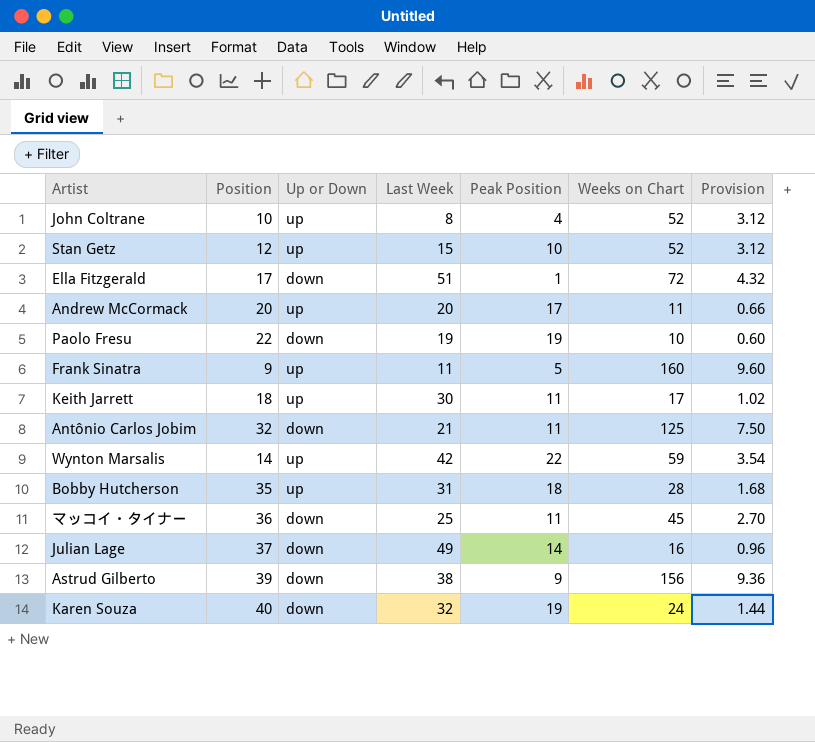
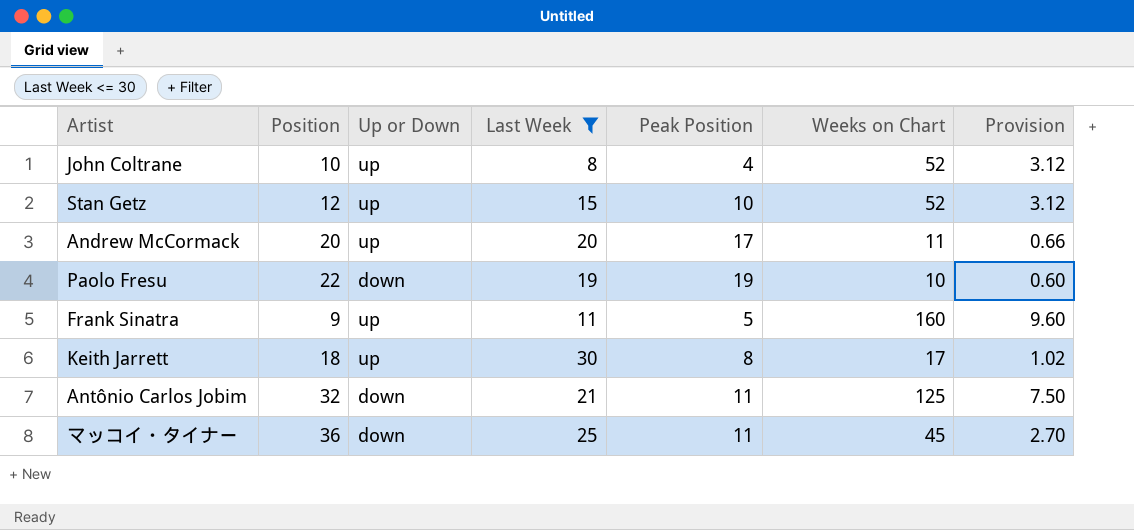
filter: none -> Last Week <= 30
Keith Jarrett | Peak Position: 11 -> 8

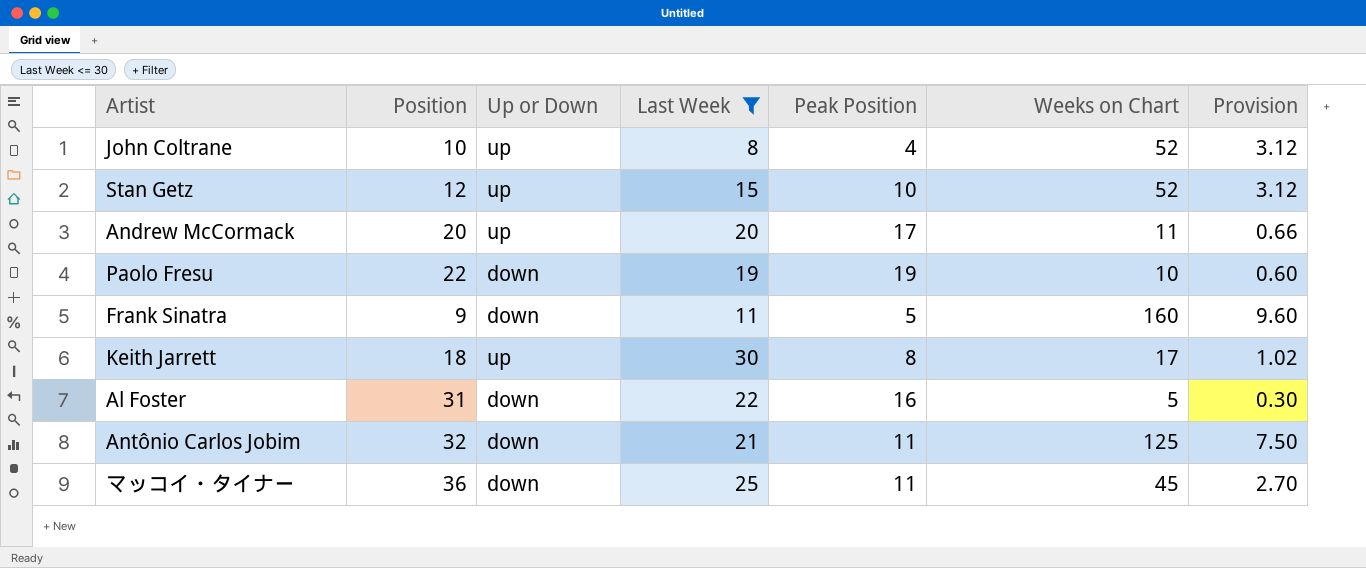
Frank Sinatra | Up or Down: up -> down
row Al Foster: none -> 31 | down | 22 | 16 | 5 | 0.30

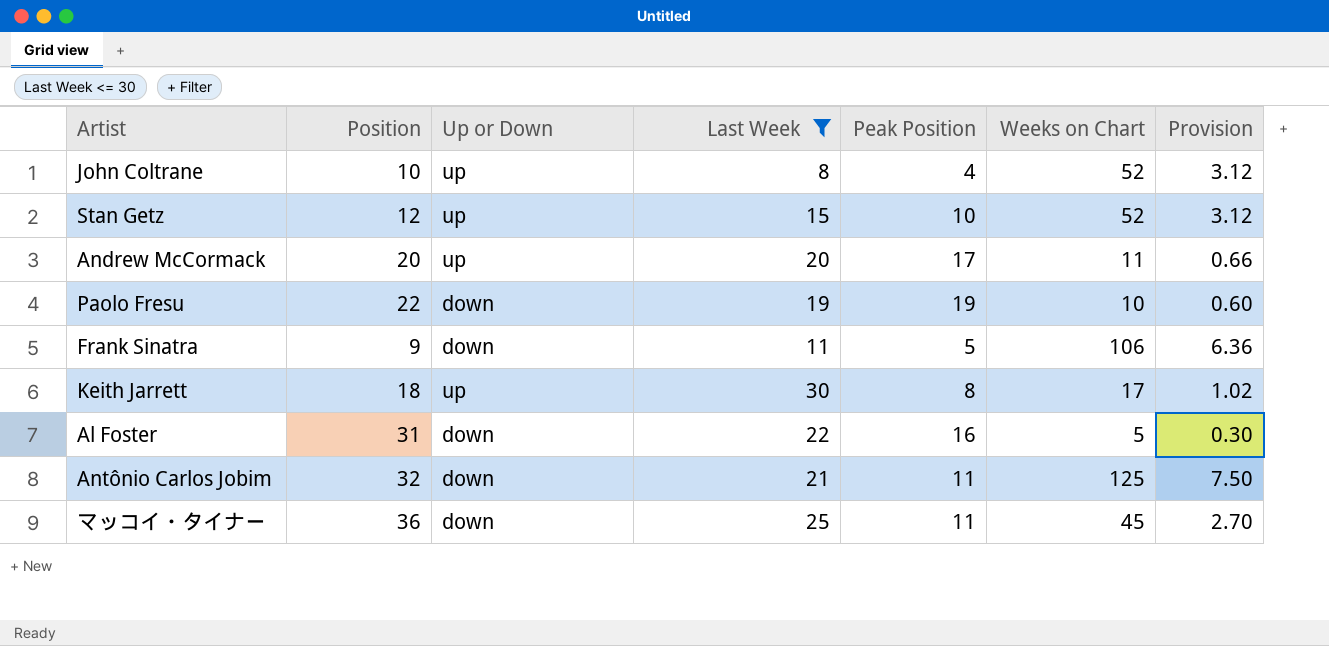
Frank Sinatra | Weeks on Chart: 160 -> 106
Frank Sinatra | Provision: 9.60 -> 6.36

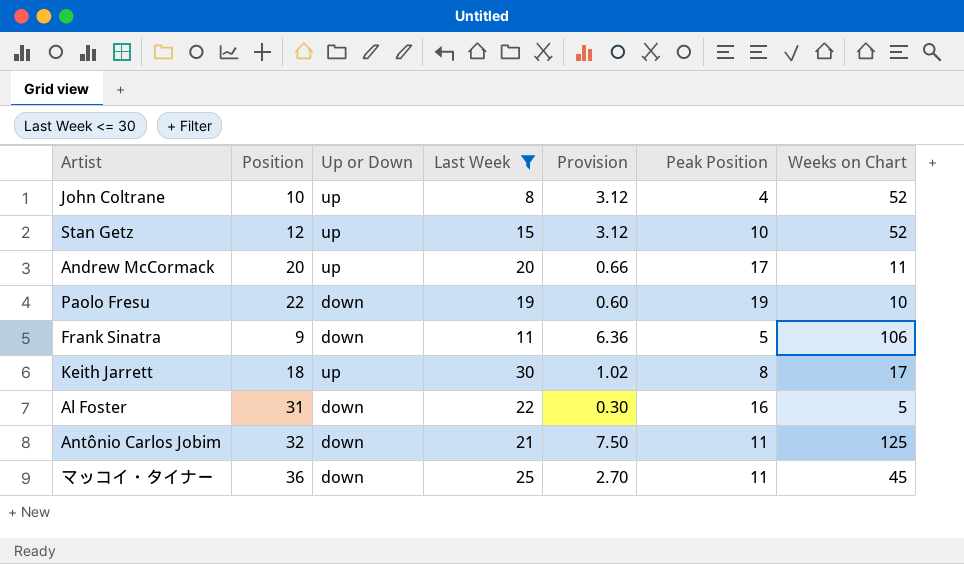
column Provision | position: 7 -> 5

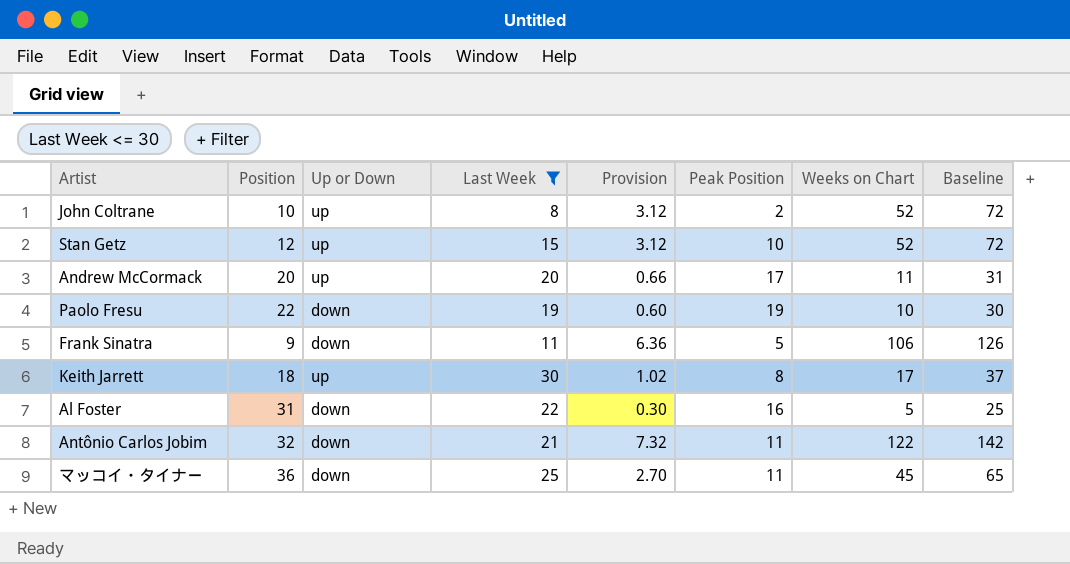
column Baseline | formula: none -> [Weeks on Chart] + 20
John Coltrane | Peak Position: 4 -> 2
Antônio Carlos Jobim | Provision: 7.50 -> 7.32
Antônio Carlos Jobim | Weeks on Chart: 125 -> 122

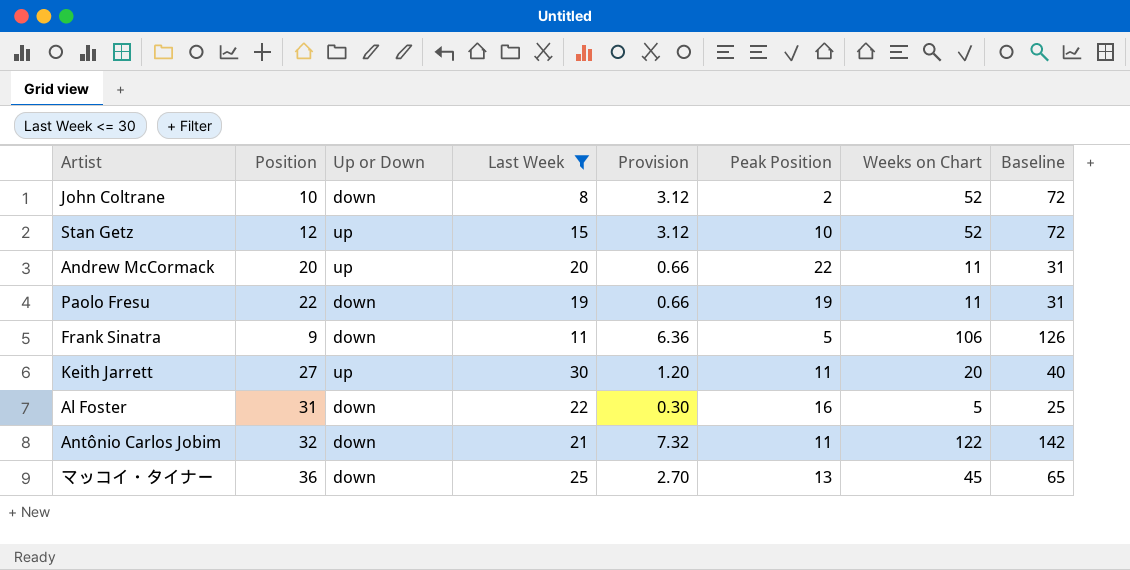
John Coltrane | Up or Down: up -> down
Andrew McCormack | Peak Position: 17 -> 22
Paolo Fresu | Provision: 0.60 -> 0.66
Paolo Fresu | Weeks on Chart: 10 -> 11
Paolo Fresu | Baseline: 30 -> 31
Keith Jarrett | Position: 18 -> 27
Keith Jarrett | Provision: 1.02 -> 1.20
Keith Jarrett | Peak Position: 8 -> 11
Keith Jarrett | Weeks on Chart: 17 -> 20
Keith Jarrett | Baseline: 37 -> 40
マッコイ・タイナー | Peak Position: 11 -> 13

